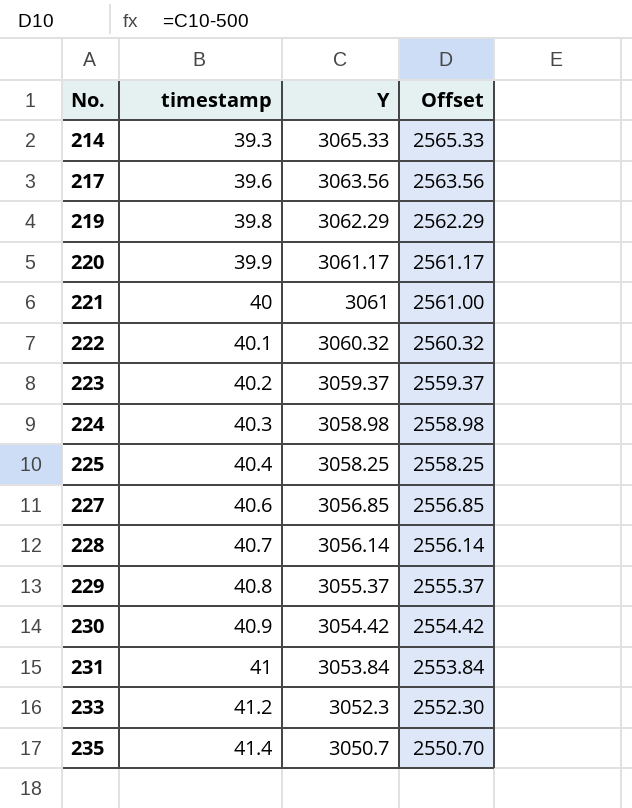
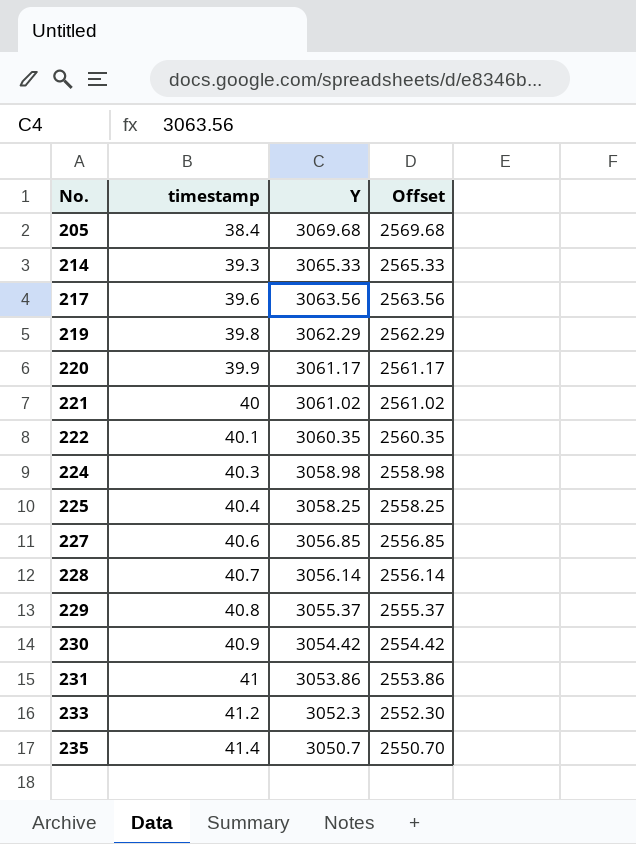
row 223: 40.2 | 3059.37 | 2559.37 -> none
row 205: none -> 38.4 | 3069.68 | 2569.68
221 | Y: 3061 -> 3061.02
221 | Offset: 2561.00 -> 2561.02
222 | Y: 3060.32 -> 3060.35
222 | Offset: 2560.32 -> 2560.35
231 | Y: 3053.84 -> 3053.86
231 | Offset: 2553.84 -> 2553.86

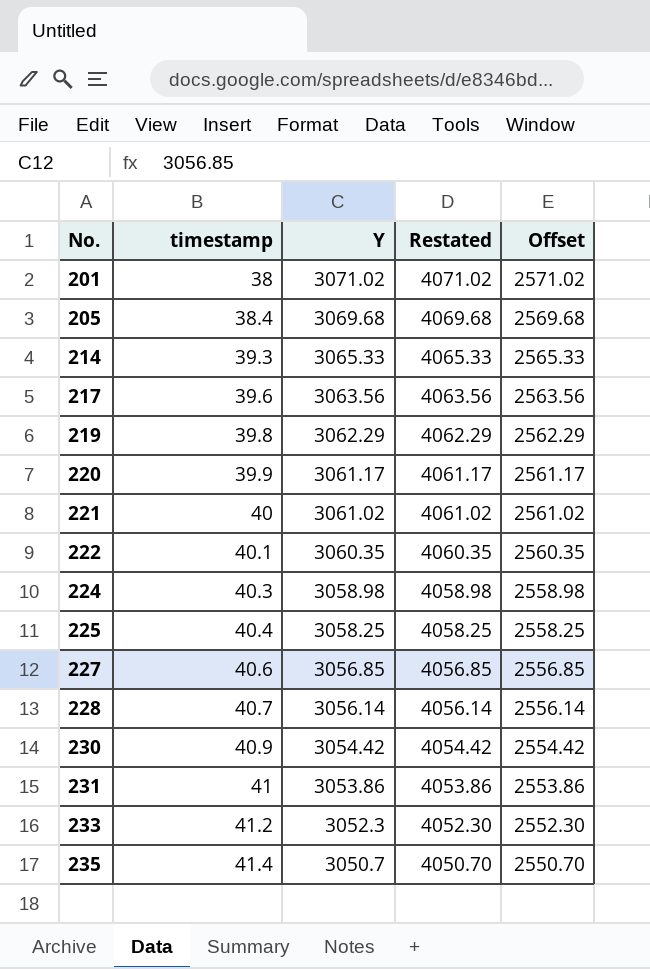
column Restated | formula: none -> [Y] + 1000
row 229: 40.8 | 3055.37 | 2555.37 -> none
row 201: none -> 38 | 3071.02 | 4071.02 | 2571.02

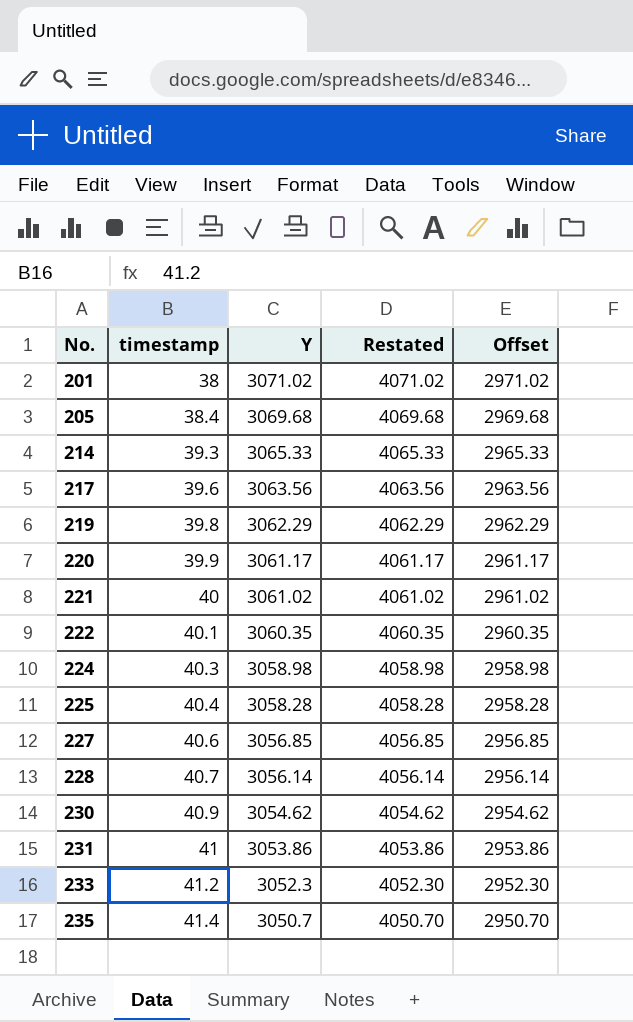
column Offset | formula: [Y] - 500 -> [Y] - 100
225 | Y: 3058.25 -> 3058.28
225 | Restated: 4058.25 -> 4058.28
230 | Y: 3054.42 -> 3054.62
230 | Restated: 4054.42 -> 4054.62

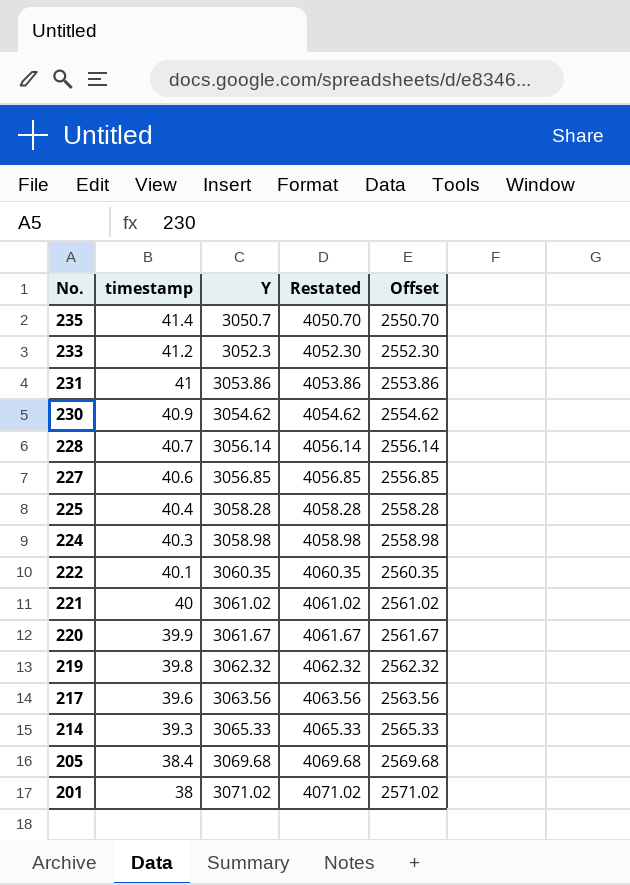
row order: No. ascending -> No. descending
column Offset | formula: [Y] - 100 -> [Y] - 500
220 | Y: 3061.17 -> 3061.67
220 | Restated: 4061.17 -> 4061.67
219 | Y: 3062.29 -> 3062.32
219 | Restated: 4062.29 -> 4062.32

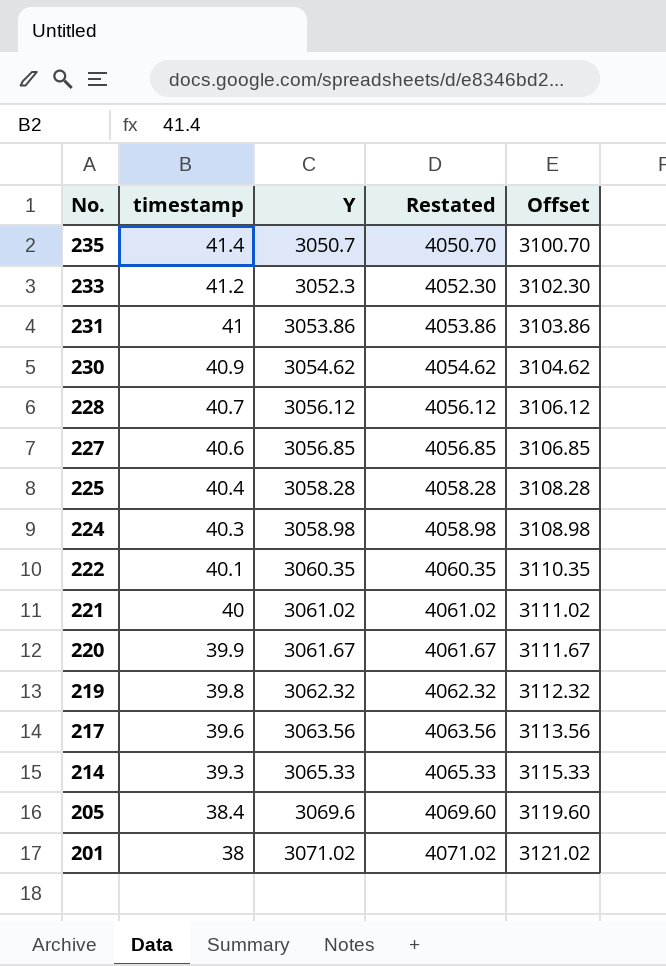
column Offset | formula: [Y] - 500 -> [Y] + 50
228 | Y: 3056.14 -> 3056.12
228 | Restated: 4056.14 -> 4056.12
205 | Y: 3069.68 -> 3069.6
205 | Restated: 4069.68 -> 4069.60

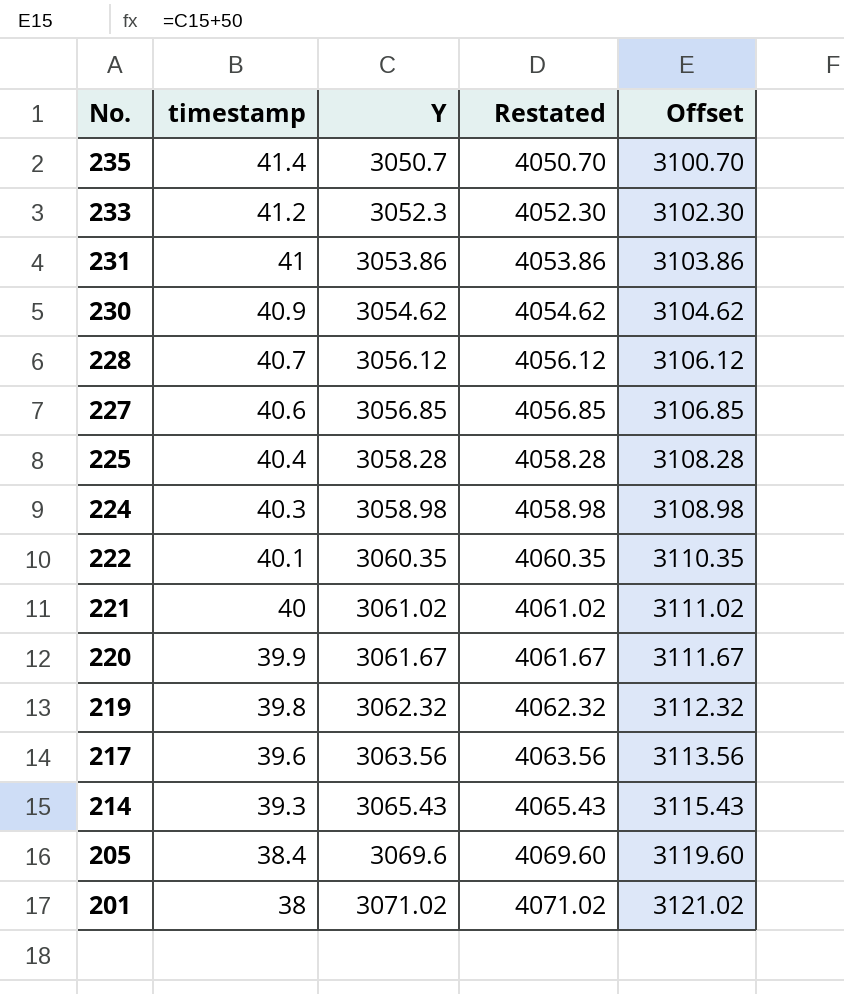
214 | Y: 3065.33 -> 3065.43
214 | Restated: 4065.33 -> 4065.43
214 | Offset: 3115.33 -> 3115.43

